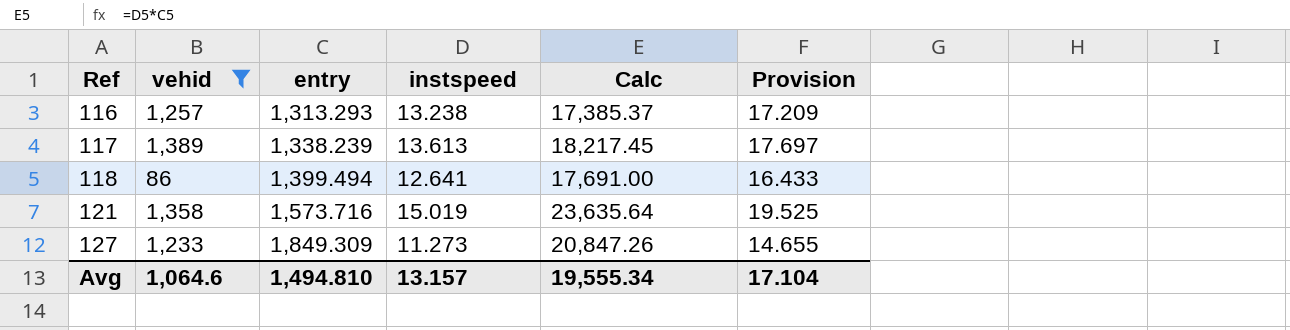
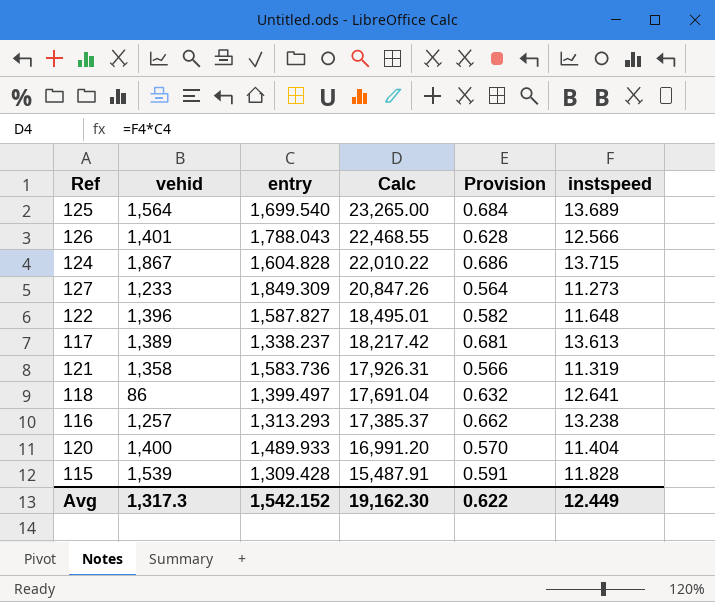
filter: vehid <= 1,389 -> none
row order: Ref ascending -> Calc descending
column Provision | formula: [instspeed] * 1.3 -> [instspeed] * 0.05
column instspeed | position: 4 -> 6
117 | entry: 1,338.239 -> 1,338.237
117 | Calc: 18,217.45 -> 18,217.42
121 | entry: 1,573.716 -> 1,583.736
121 | Calc: 23,635.64 -> 17,926.31
121 | instspeed: 15.019 -> 11.319
118 | entry: 1,399.494 -> 1,399.497
118 | Calc: 17,691.00 -> 17,691.04
Avg | vehid: 1,064.6 -> 1,317.3
Avg | entry: 1,494.810 -> 1,542.152
Avg | Calc: 19,555.34 -> 19,162.30
Avg | Provision: 17.104 -> 0.622
Avg | instspeed: 13.157 -> 12.449

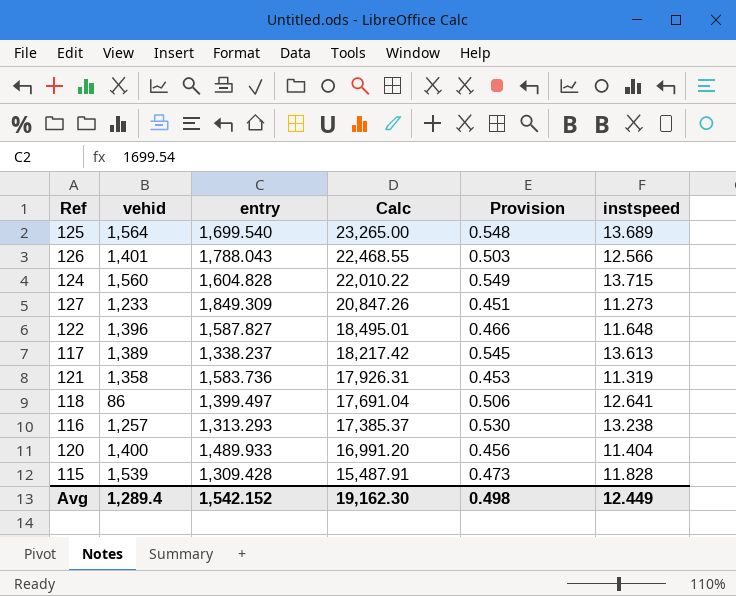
column Provision | formula: [instspeed] * 0.05 -> [instspeed] * 0.04
124 | vehid: 1,867 -> 1,560
Avg | vehid: 1,317.3 -> 1,289.4
Avg | Provision: 0.622 -> 0.498

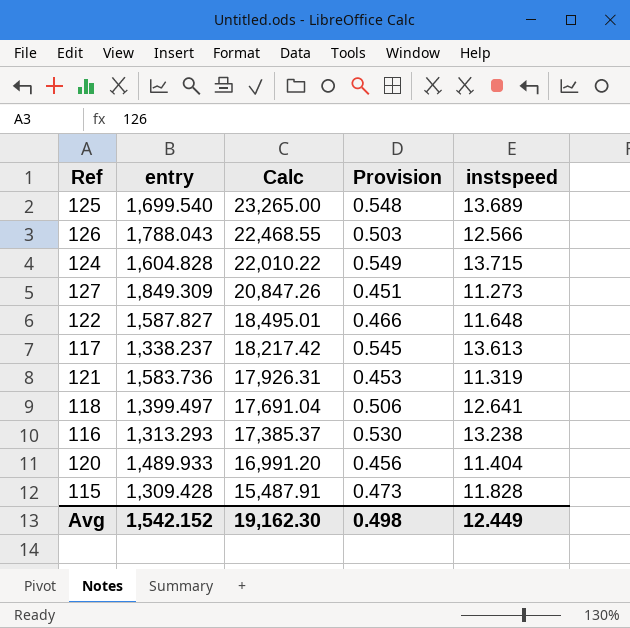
column vehid | position: 2 -> none

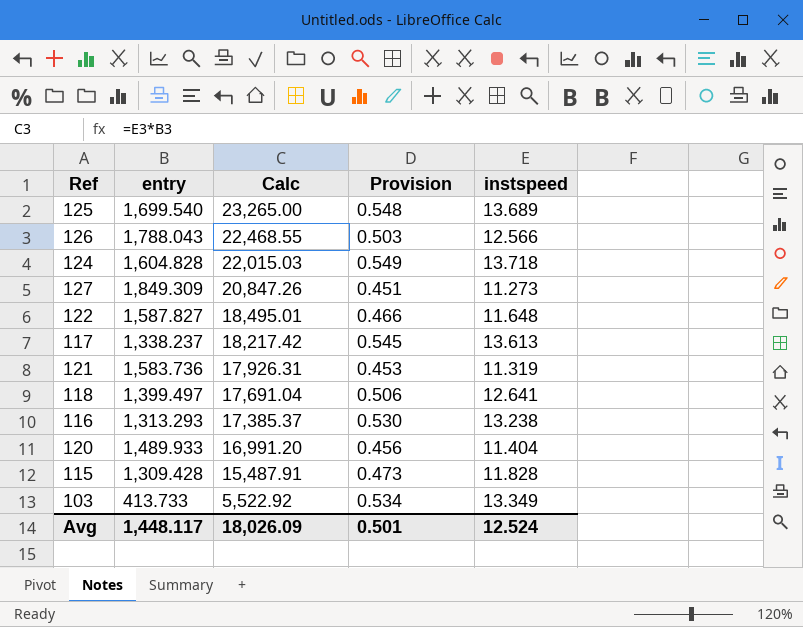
124 | Calc: 22,010.22 -> 22,015.03
124 | instspeed: 13.715 -> 13.718
row 103: none -> 413.733 | 5,522.92 | 0.534 | 13.349
Avg | entry: 1,542.152 -> 1,448.117
Avg | Calc: 19,162.30 -> 18,026.09
Avg | Provision: 0.498 -> 0.501
Avg | instspeed: 12.449 -> 12.524

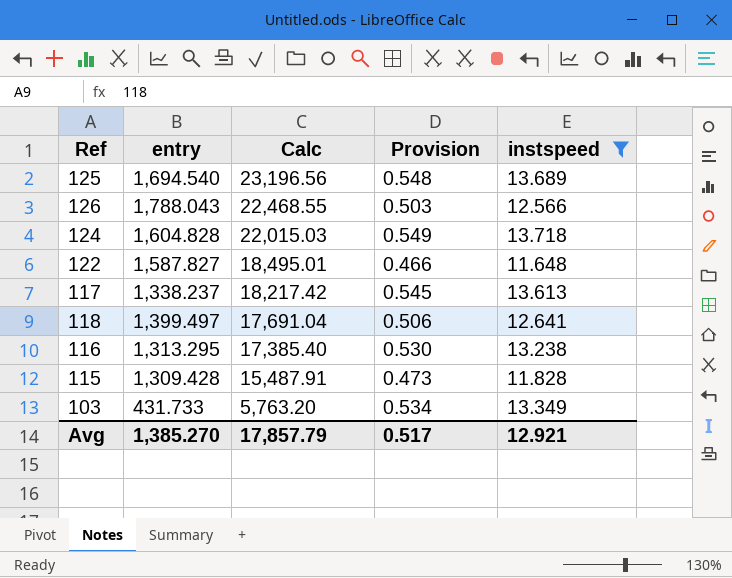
filter: none -> instspeed >= 11.648
125 | entry: 1,699.540 -> 1,694.540
125 | Calc: 23,265.00 -> 23,196.56
116 | entry: 1,313.293 -> 1,313.295
116 | Calc: 17,385.37 -> 17,385.40
103 | entry: 413.733 -> 431.733
103 | Calc: 5,522.92 -> 5,763.20
Avg | entry: 1,448.117 -> 1,385.270
Avg | Calc: 18,026.09 -> 17,857.79
Avg | Provision: 0.501 -> 0.517
Avg | instspeed: 12.524 -> 12.921

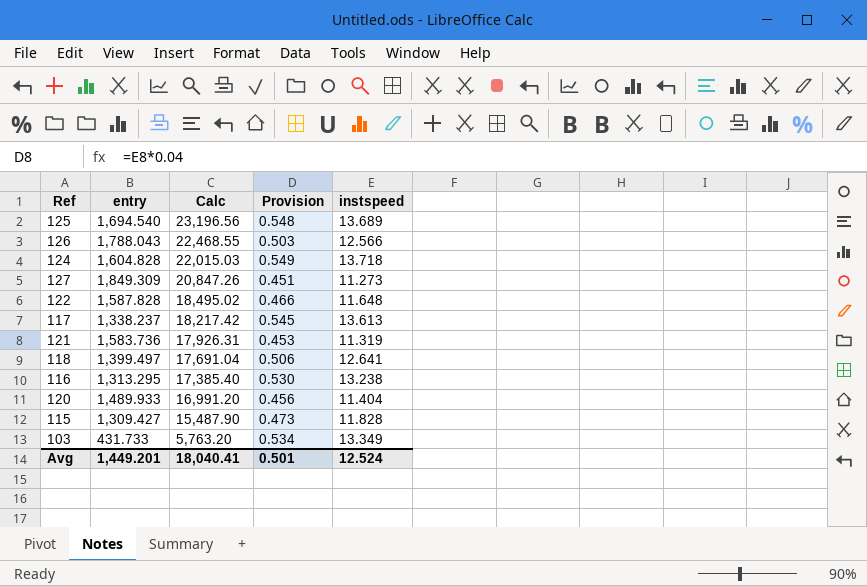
filter: instspeed >= 11.648 -> none
122 | entry: 1,587.827 -> 1,587.828
122 | Calc: 18,495.01 -> 18,495.02
115 | entry: 1,309.428 -> 1,309.427
115 | Calc: 15,487.91 -> 15,487.90
Avg | entry: 1,385.270 -> 1,449.201
Avg | Calc: 17,857.79 -> 18,040.41
Avg | Provision: 0.517 -> 0.501
Avg | instspeed: 12.921 -> 12.524

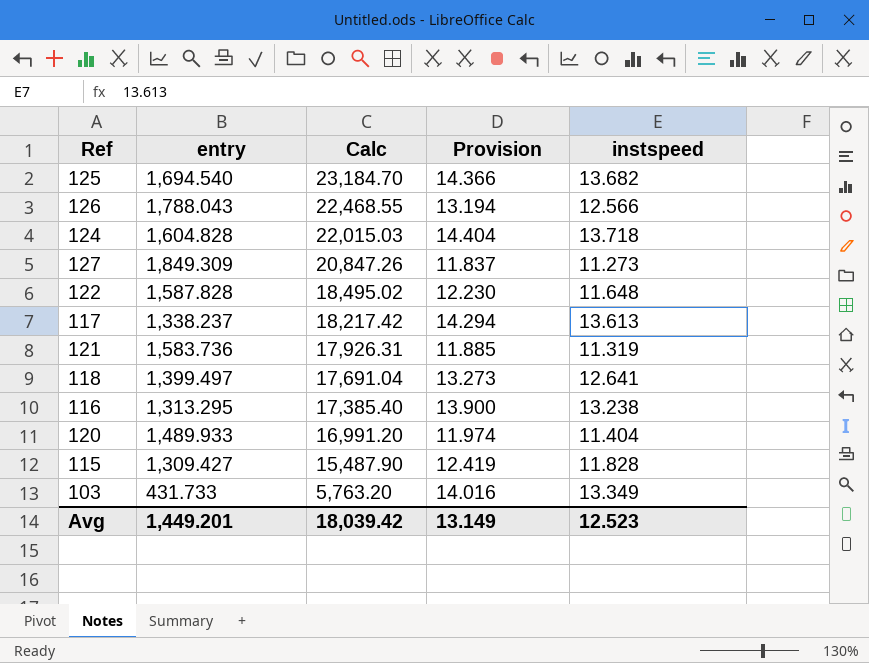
column Provision | formula: [instspeed] * 0.04 -> [instspeed] * 1.05
125 | Calc: 23,196.56 -> 23,184.70
125 | instspeed: 13.689 -> 13.682
Avg | Calc: 18,040.41 -> 18,039.42
Avg | Provision: 0.501 -> 13.149
Avg | instspeed: 12.524 -> 12.523

